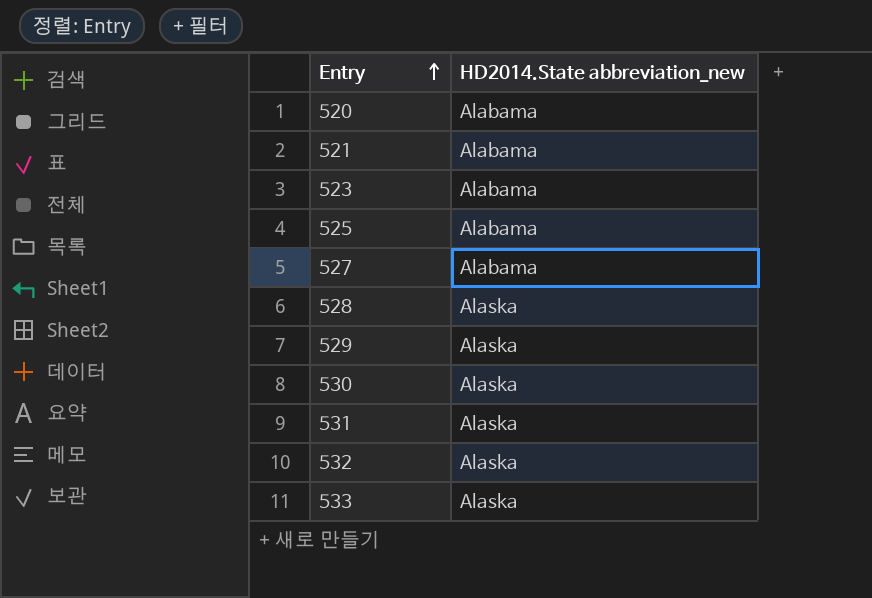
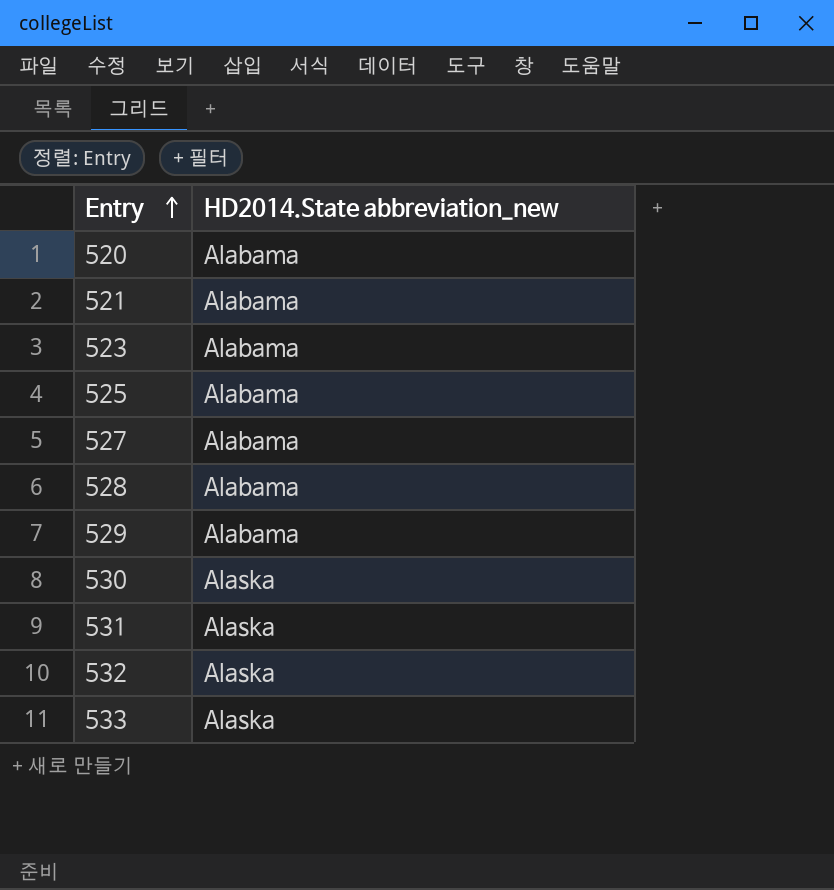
528 | HD2014.State abbreviation_new: Alaska -> Alabama
529 | HD2014.State abbreviation_new: Alaska -> Alabama

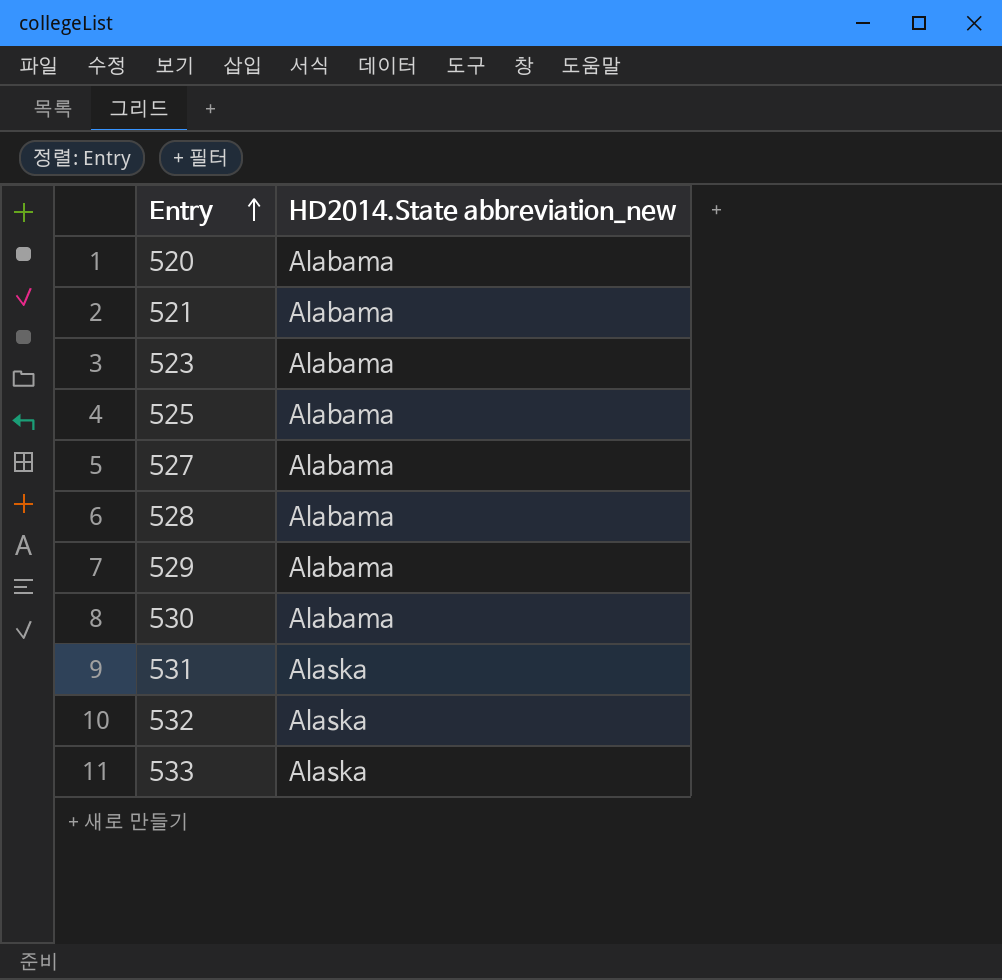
530 | HD2014.State abbreviation_new: Alaska -> Alabama

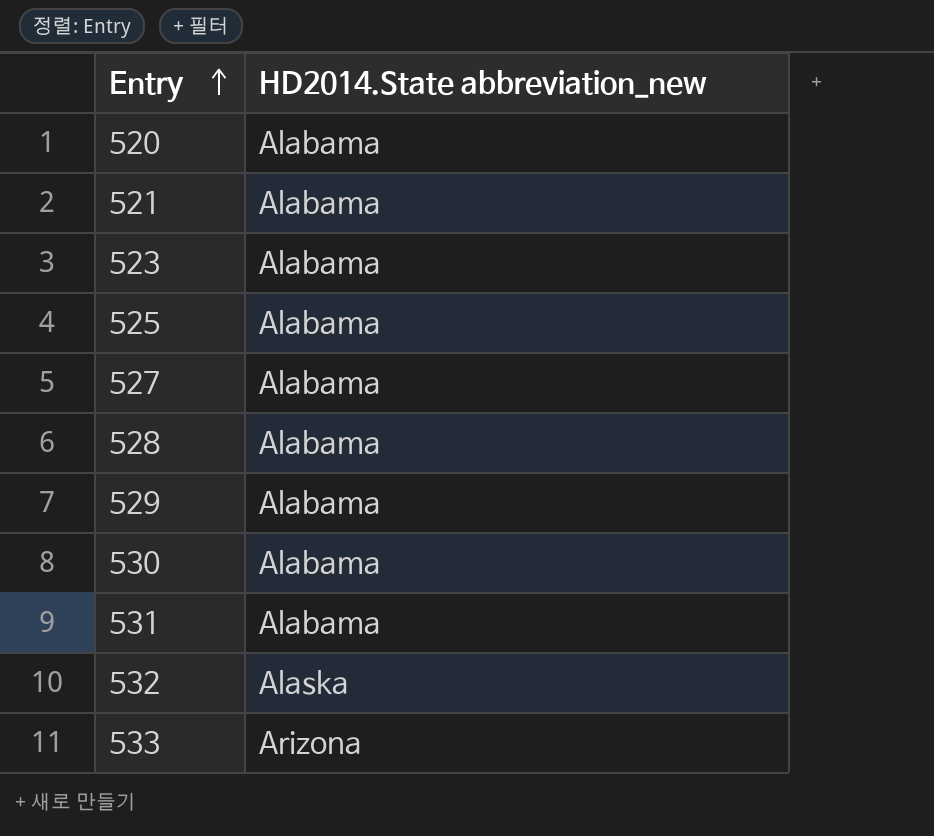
531 | HD2014.State abbreviation_new: Alaska -> Alabama
533 | HD2014.State abbreviation_new: Alaska -> Arizona

